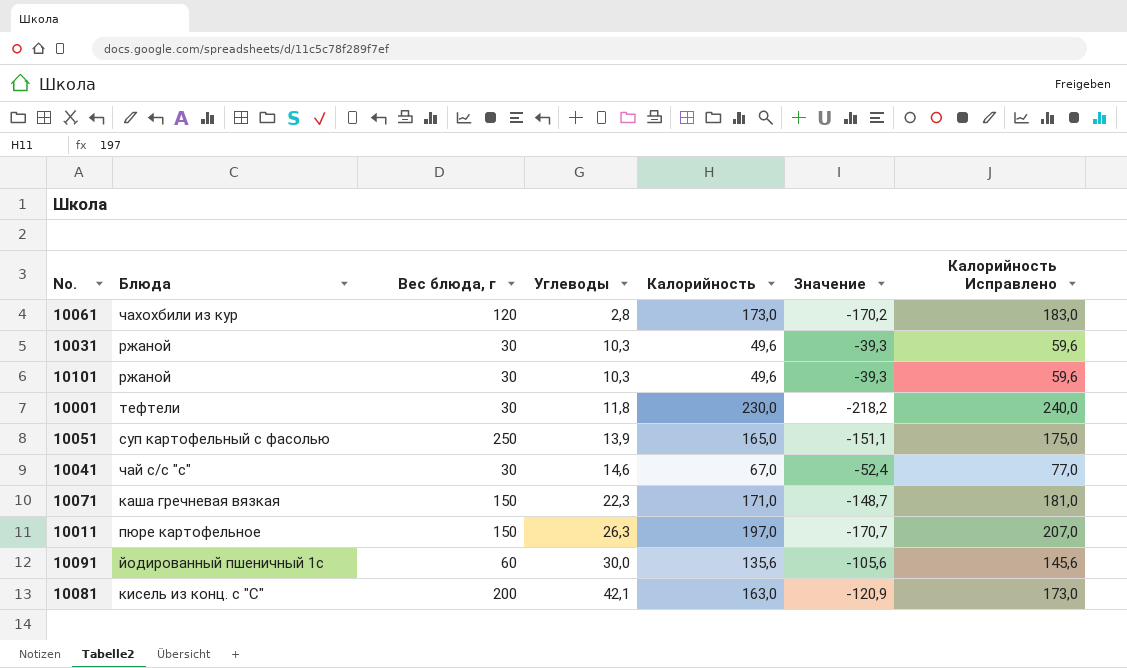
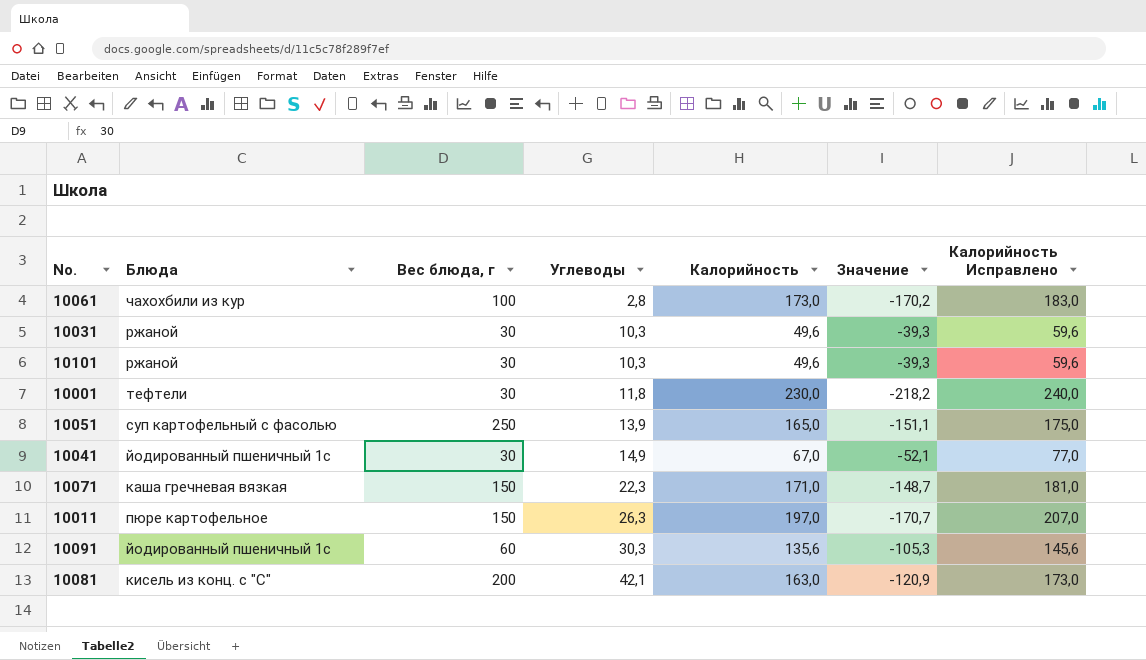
10061 | Вес блюда, г: 120 -> 100
10041 | Блюда: чай с/с "с" -> йодированный пшеничный 1с
10041 | Углеводы: 14,6 -> 14,9
10041 | Значение: -52,4 -> -52,1
10091 | Углеводы: 30,0 -> 30,3
10091 | Значение: -105,6 -> -105,3

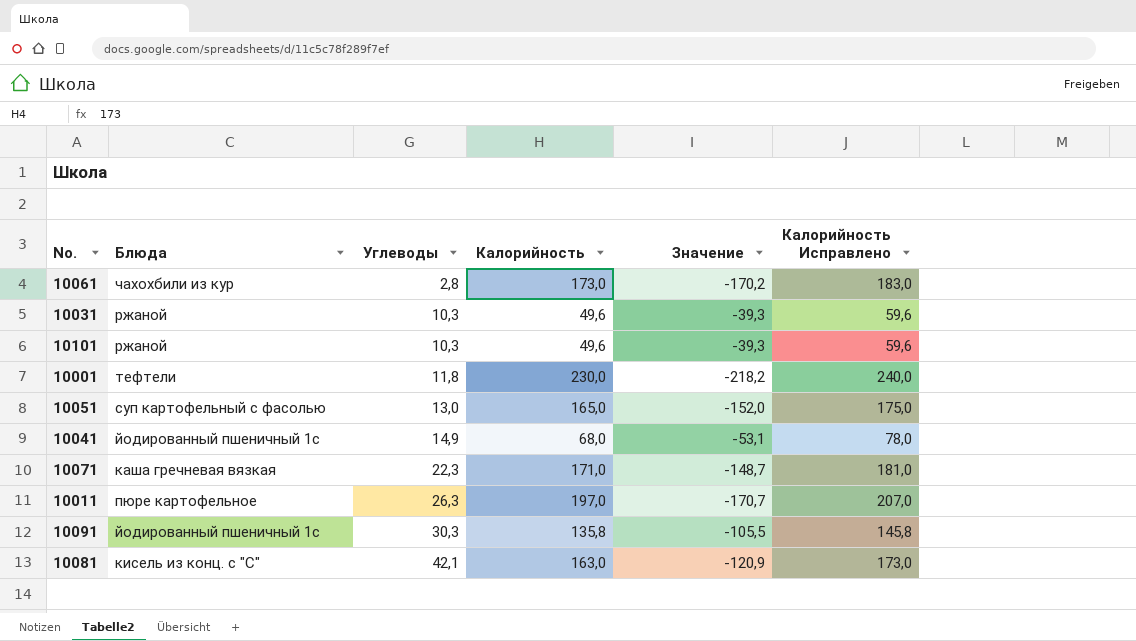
column Вес блюда, г | position: 3 -> none
10051 | Углеводы: 13,9 -> 13,0
10051 | Значение: -151,1 -> -152,0
10041 | Калорийность: 67,0 -> 68,0
10041 | Значение: -52,1 -> -53,1
10041 | Калорийность Исправлено: 77,0 -> 78,0
10091 | Калорийность: 135,6 -> 135,8
10091 | Значение: -105,3 -> -105,5
10091 | Калорийность Исправлено: 145,6 -> 145,8

